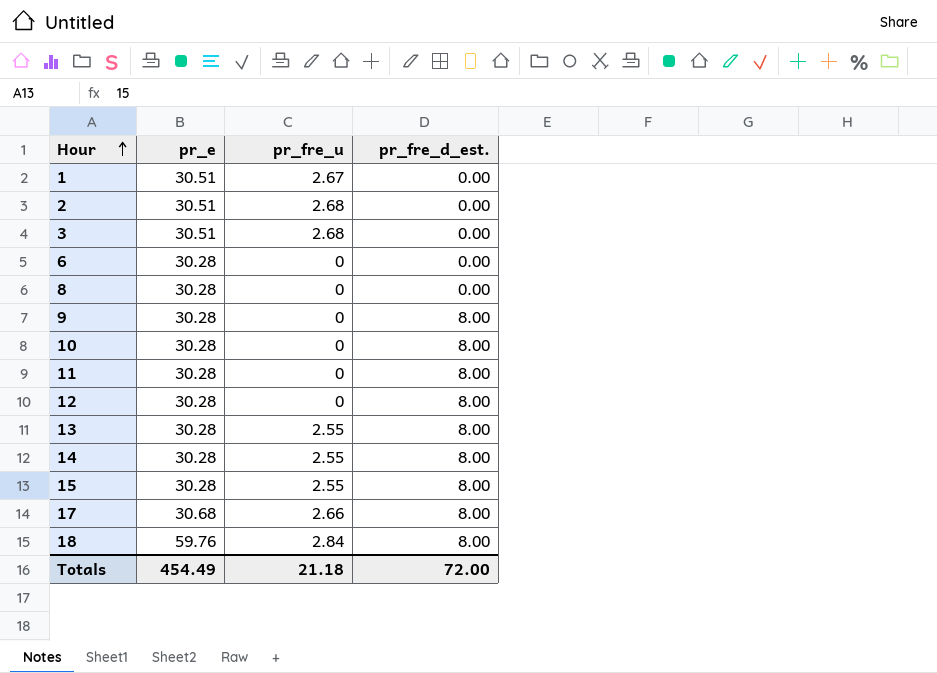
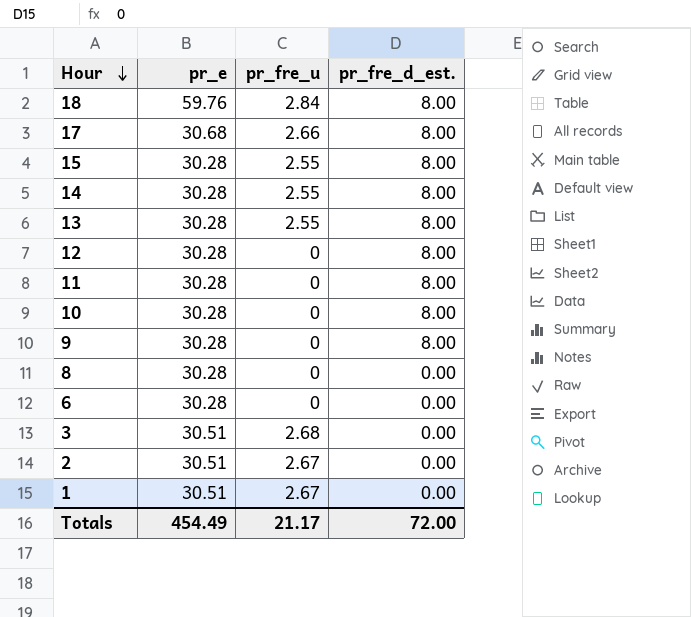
row order: Hour ascending -> Hour descending
2 | pr_fre_u: 2.68 -> 2.67
Totals | pr_fre_u: 21.18 -> 21.17

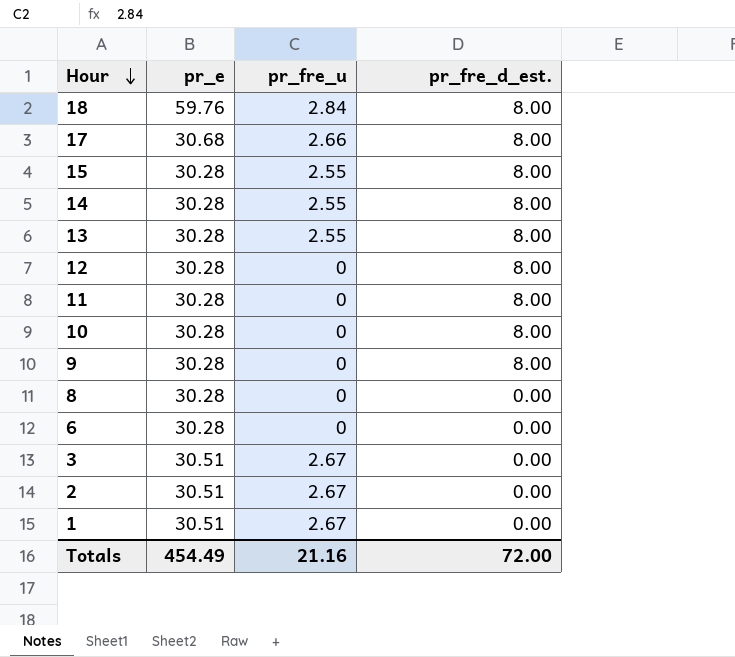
3 | pr_fre_u: 2.68 -> 2.67
Totals | pr_fre_u: 21.17 -> 21.16

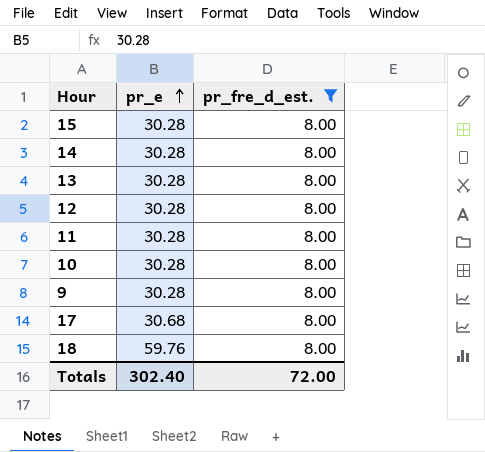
filter: none -> pr_fre_d_est. = 8.00
row order: Hour descending -> pr_e ascending
column pr_fre_u | position: 3 -> none
Totals | pr_e: 454.49 -> 302.40

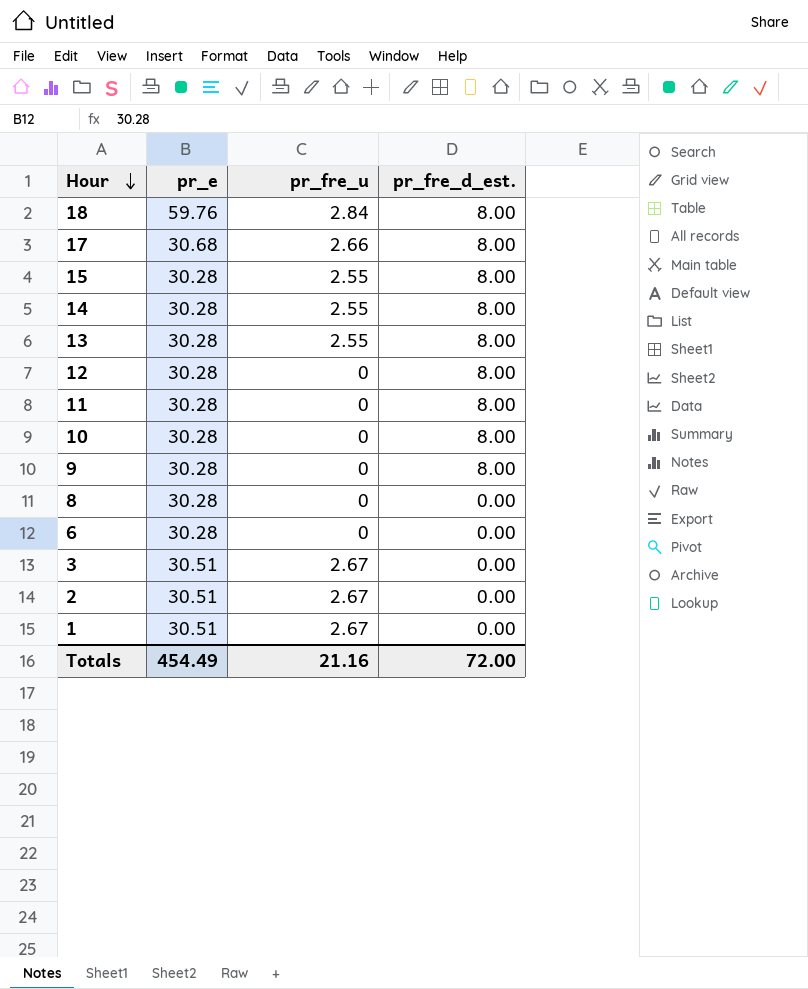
filter: pr_fre_d_est. = 8.00 -> none
row order: pr_e ascending -> Hour descending
column pr_fre_u | position: none -> 3
Totals | pr_e: 302.40 -> 454.49

